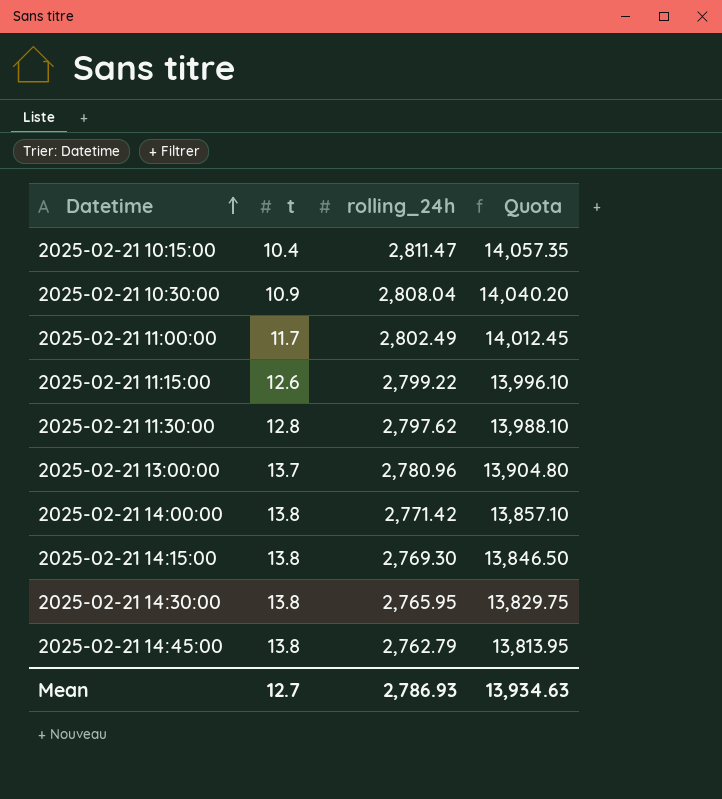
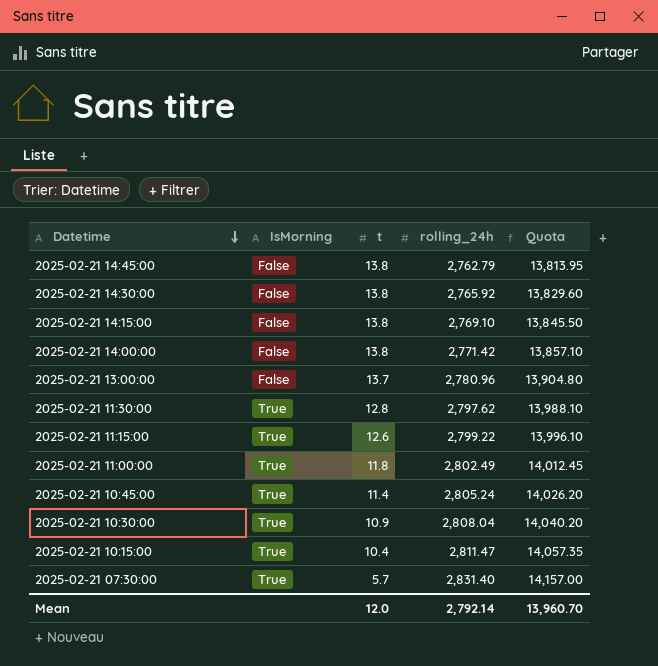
row order: Datetime ascending -> Datetime descending
column IsMorning | position: none -> 2
2025-02-21 14:30:00 | rolling_24h: 2,765.95 -> 2,765.92
2025-02-21 14:30:00 | Quota: 13,829.75 -> 13,829.60
2025-02-21 14:15:00 | rolling_24h: 2,769.30 -> 2,769.10
2025-02-21 14:15:00 | Quota: 13,846.50 -> 13,845.50
2025-02-21 11:00:00 | t: 11.7 -> 11.8
row 2025-02-21 10:45:00: none -> True | 11.4 | 2,805.24 | 14,026.20
row 2025-02-21 07:30:00: none -> True | 5.7 | 2,831.40 | 14,157.00
Mean | t: 12.7 -> 12.0
Mean | rolling_24h: 2,786.93 -> 2,792.14
Mean | Quota: 13,934.63 -> 13,960.70

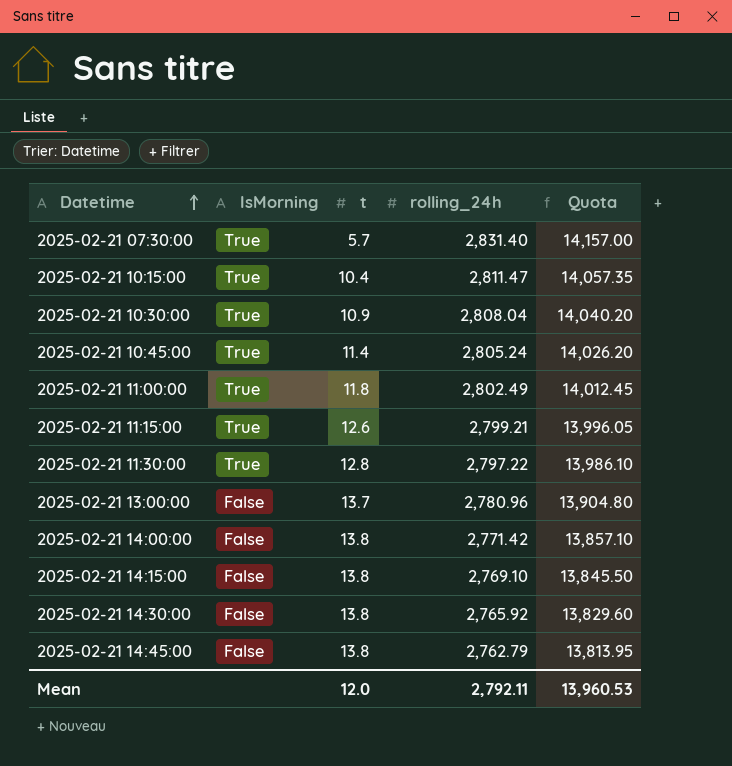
row order: Datetime descending -> Datetime ascending
2025-02-21 11:15:00 | rolling_24h: 2,799.22 -> 2,799.21
2025-02-21 11:15:00 | Quota: 13,996.10 -> 13,996.05
2025-02-21 11:30:00 | rolling_24h: 2,797.62 -> 2,797.22
2025-02-21 11:30:00 | Quota: 13,988.10 -> 13,986.10
Mean | rolling_24h: 2,792.14 -> 2,792.11
Mean | Quota: 13,960.70 -> 13,960.53

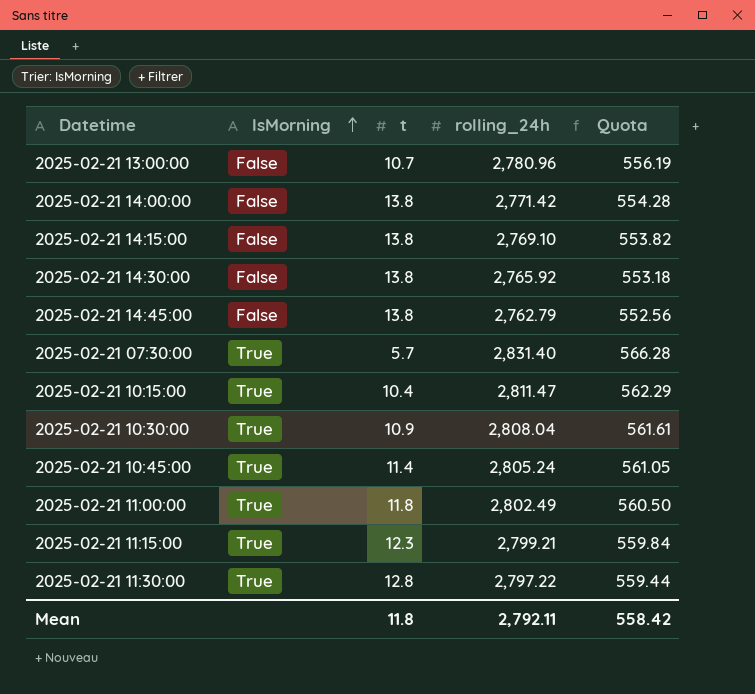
row order: Datetime ascending -> IsMorning ascending
column Quota | formula: [rolling_24h] * 5 -> [rolling_24h] * 0.2
2025-02-21 13:00:00 | t: 13.7 -> 10.7
2025-02-21 11:15:00 | t: 12.6 -> 12.3
Mean | t: 12.0 -> 11.8
Mean | Quota: 13,960.53 -> 558.42

